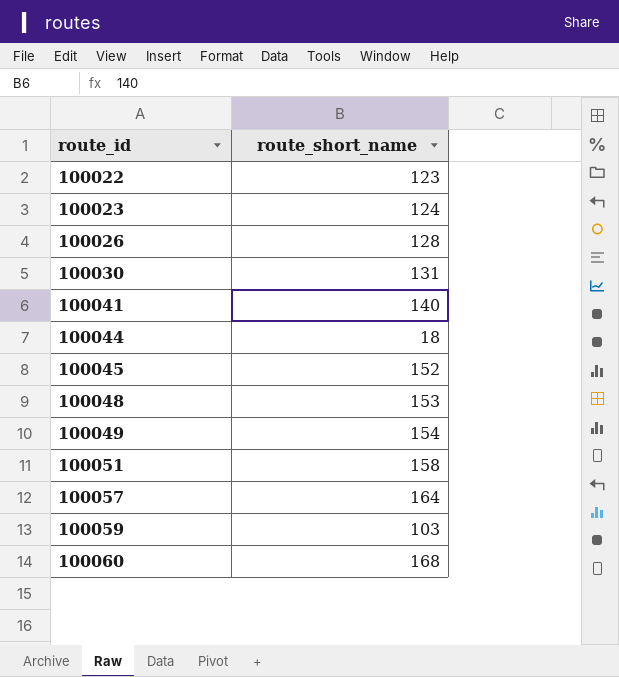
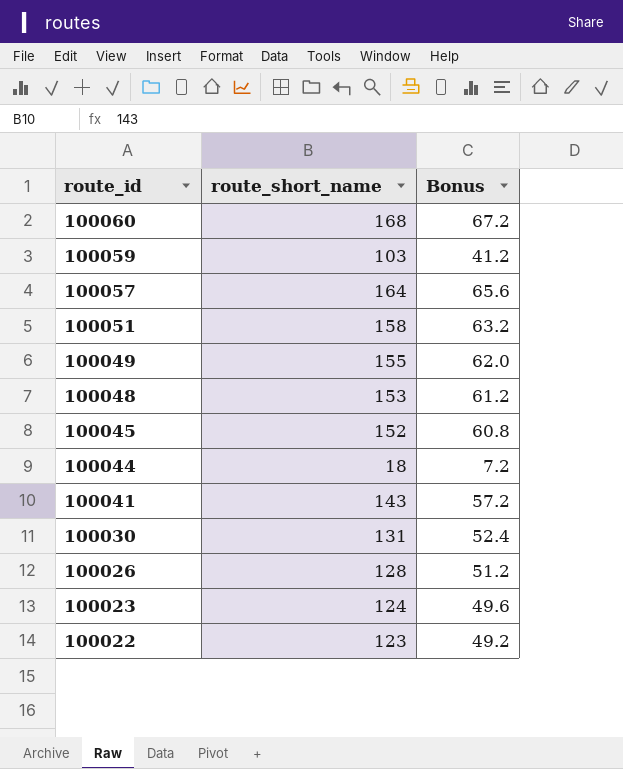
row order: route_id ascending -> route_id descending
column Bonus | formula: none -> [route_short_name] * 0.4
100049 | route_short_name: 154 -> 155
100041 | route_short_name: 140 -> 143

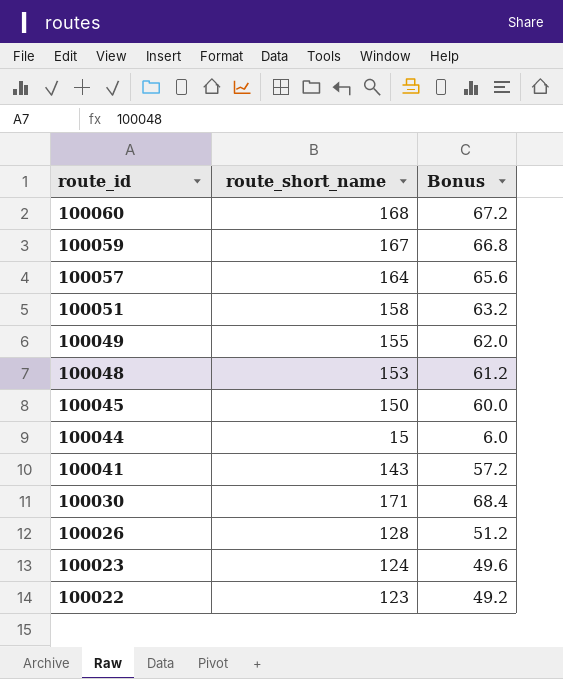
100059 | route_short_name: 103 -> 167
100059 | Bonus: 41.2 -> 66.8
100045 | route_short_name: 152 -> 150
100045 | Bonus: 60.8 -> 60.0
100044 | route_short_name: 18 -> 15
100044 | Bonus: 7.2 -> 6.0
100030 | route_short_name: 131 -> 171
100030 | Bonus: 52.4 -> 68.4

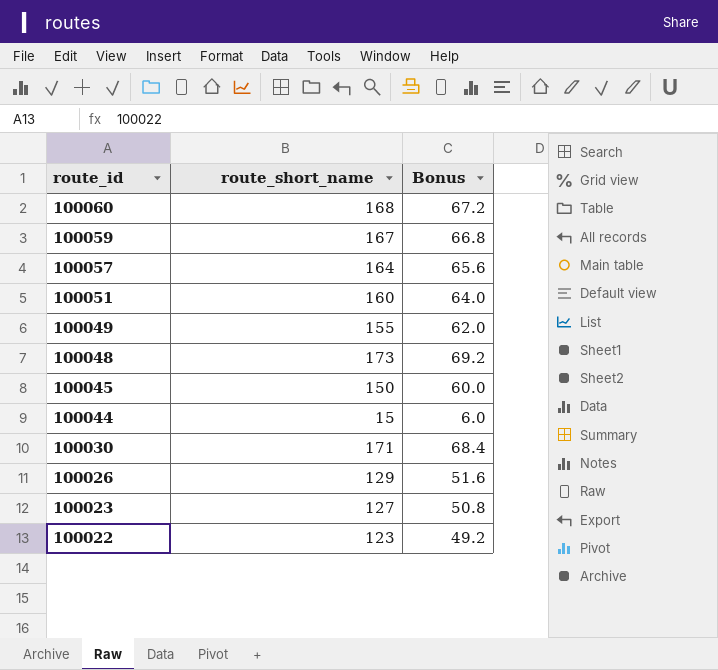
row 100041: 143 | 57.2 -> none
100051 | route_short_name: 158 -> 160
100051 | Bonus: 63.2 -> 64.0
100048 | route_short_name: 153 -> 173
100048 | Bonus: 61.2 -> 69.2
100026 | route_short_name: 128 -> 129
100026 | Bonus: 51.2 -> 51.6
100023 | route_short_name: 124 -> 127
100023 | Bonus: 49.6 -> 50.8

